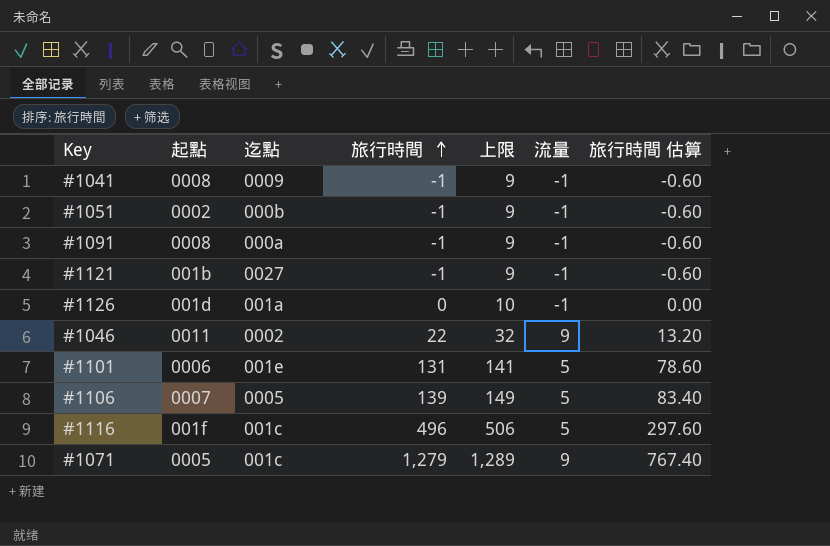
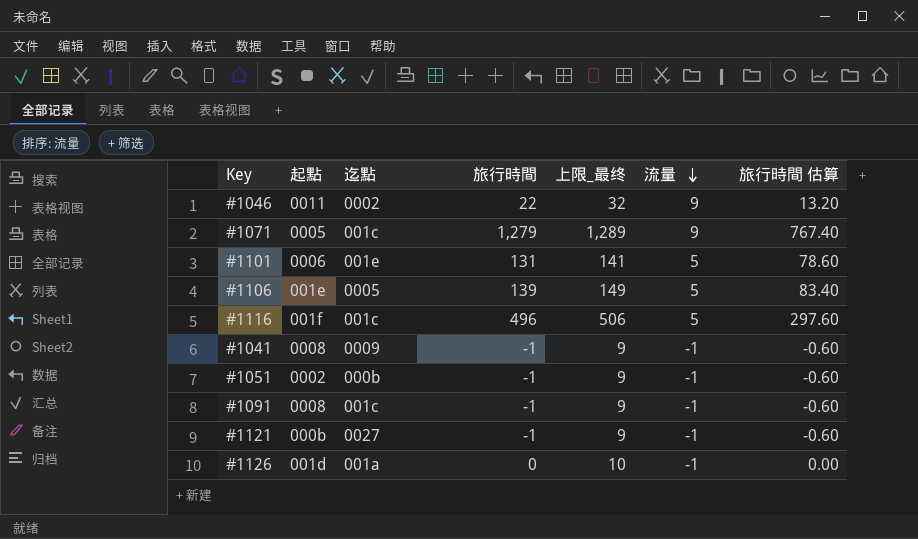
row order: 旅行時間 ascending -> 流量 descending
column name: 上限 -> 上限_最终
#1106 | 起點: 0007 -> 001e
#1091 | 迄點: 000a -> 001c
#1121 | 起點: 001b -> 000b

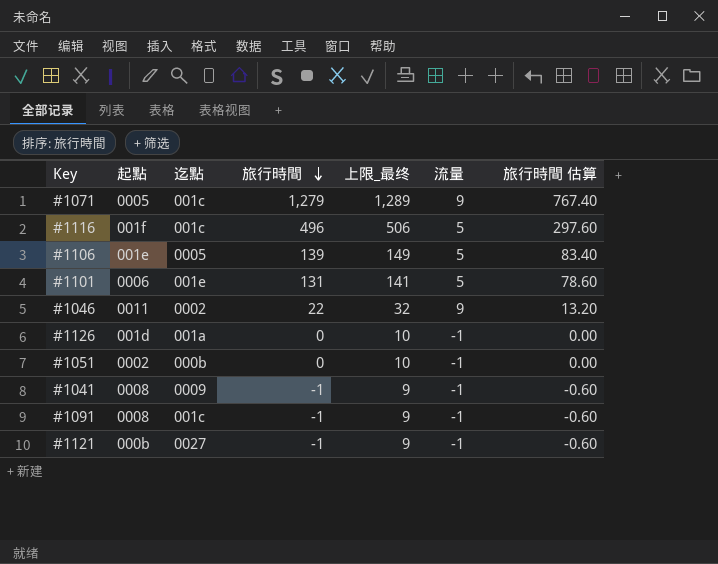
row order: 流量 descending -> 旅行時間 descending
#1051 | 旅行時間: -1 -> 0
#1051 | 上限_最终: 9 -> 10
#1051 | 旅行時間 估算: -0.60 -> 0.00

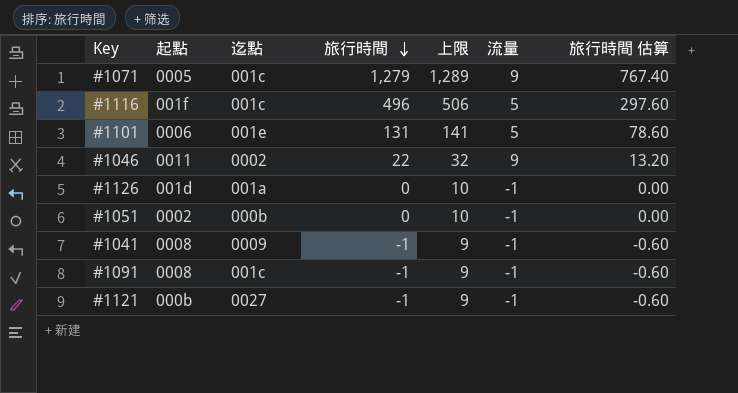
column name: 上限_最终 -> 上限
row #1106: 001e | 0005 | 139 | 149 | 5 | 83.40 -> none

